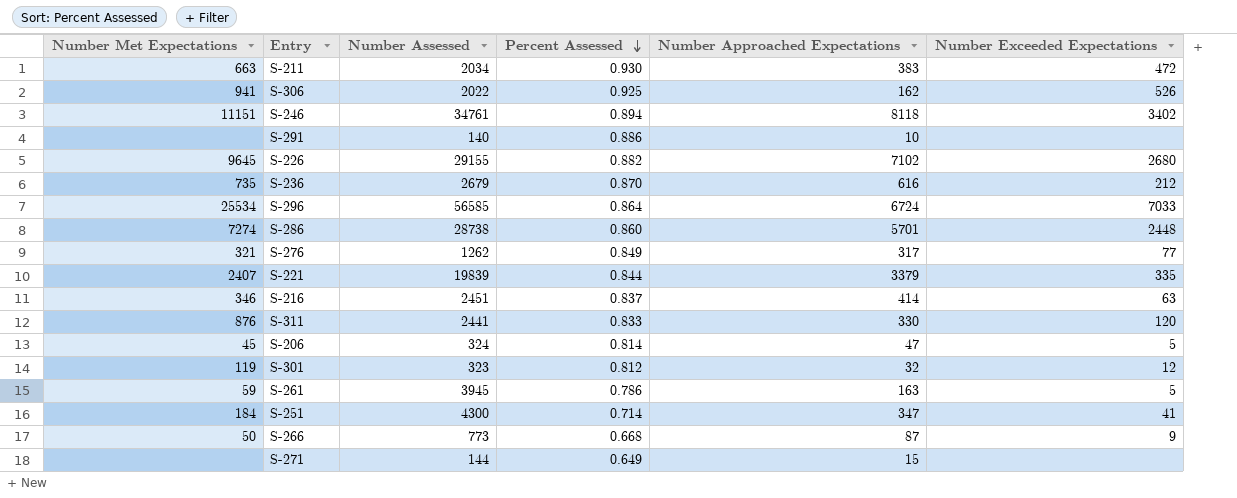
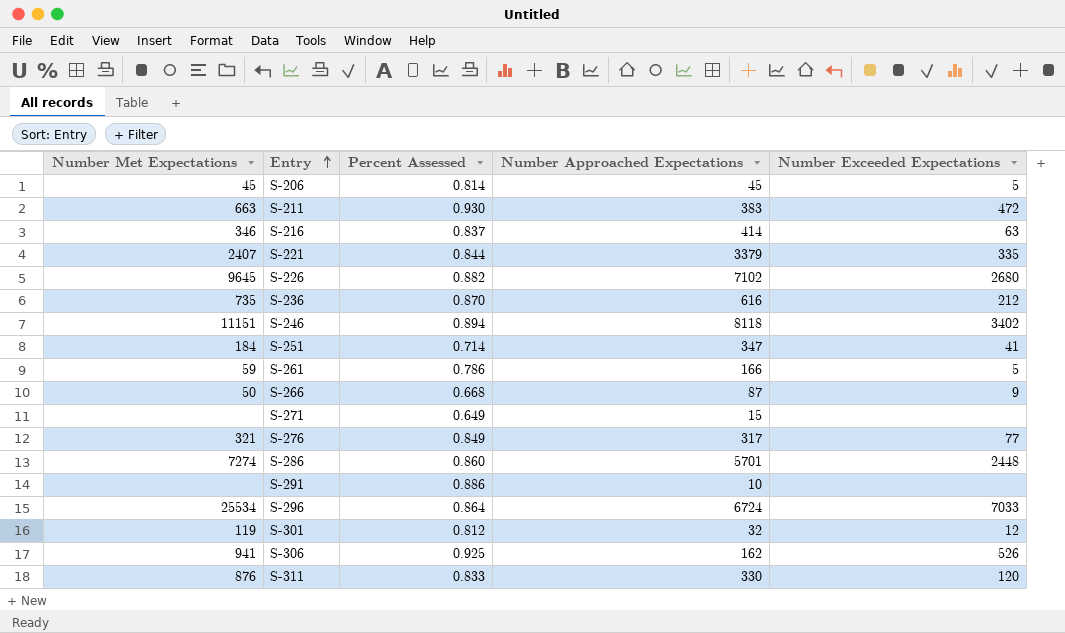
row order: Percent Assessed descending -> Entry ascending
column Number Assessed | position: 3 -> none
S-206 | Number Approached Expectations: 47 -> 45
S-261 | Number Approached Expectations: 163 -> 166

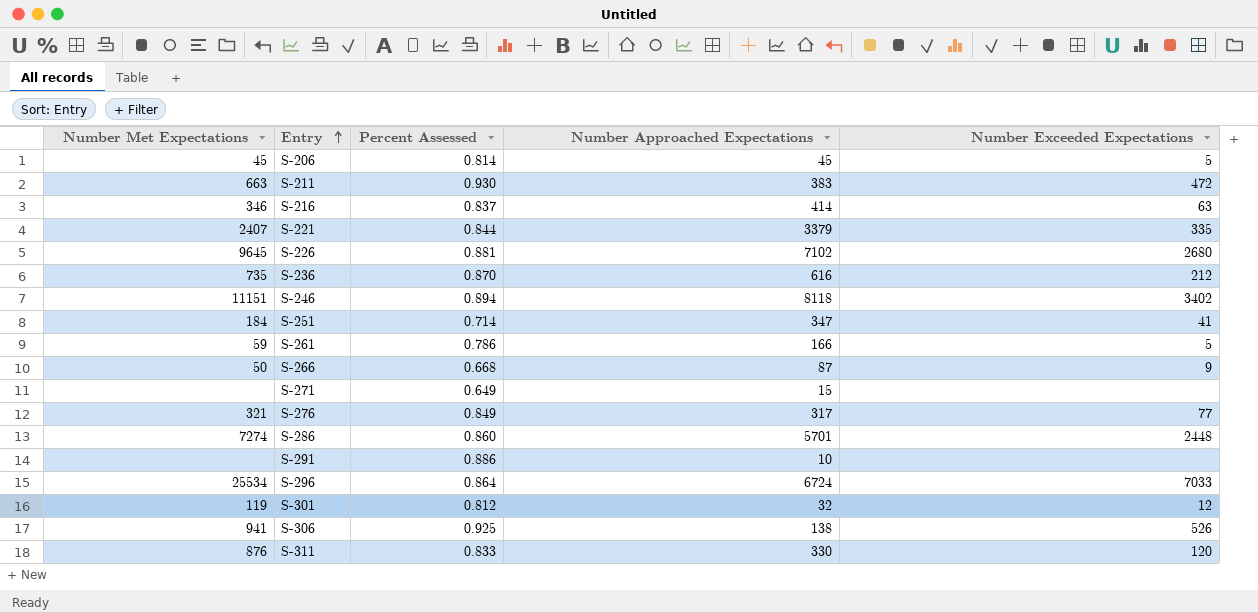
S-226 | Percent Assessed: 0.882 -> 0.881
S-306 | Number Approached Expectations: 162 -> 138

